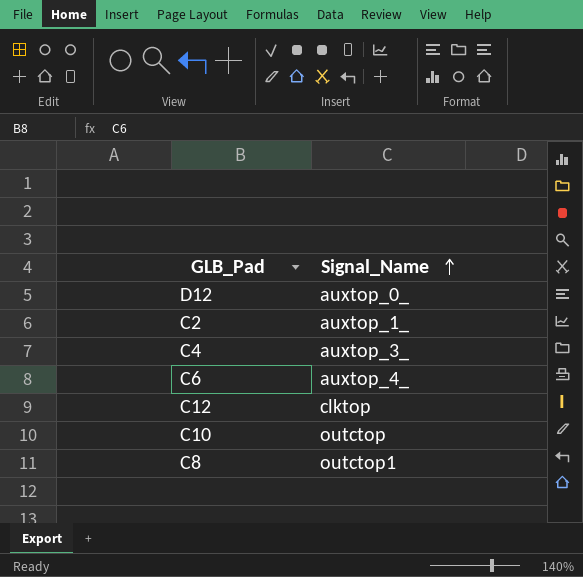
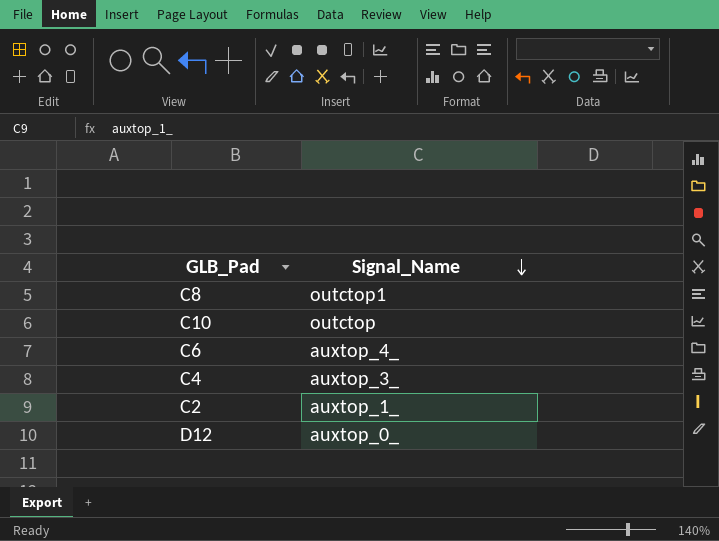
row order: Signal_Name ascending -> Signal_Name descending
row C12: clktop -> none

